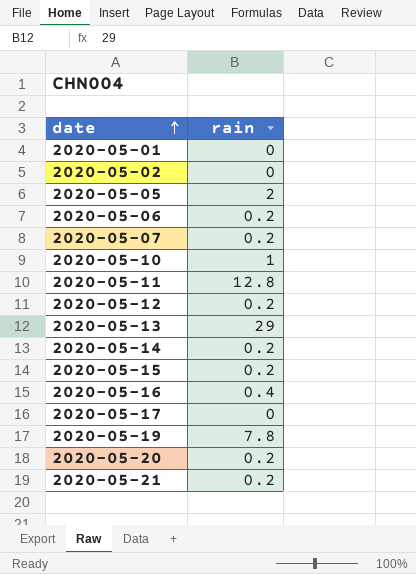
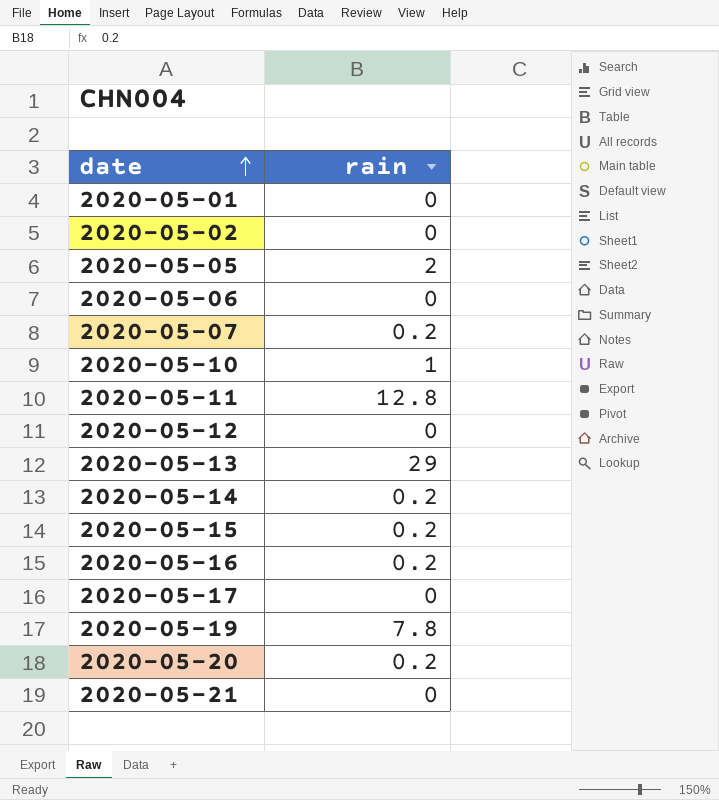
2020-05-06 | rain: 0.2 -> 0
2020-05-12 | rain: 0.2 -> 0
2020-05-16 | rain: 0.4 -> 0.2
2020-05-21 | rain: 0.2 -> 0

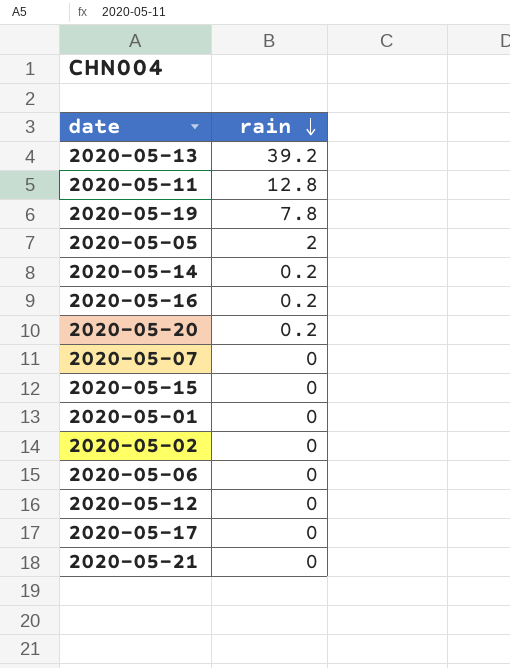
row order: date ascending -> rain descending
row 2020-05-10: 1 -> none
2020-05-13 | rain: 29 -> 39.2
2020-05-07 | rain: 0.2 -> 0
2020-05-15 | rain: 0.2 -> 0

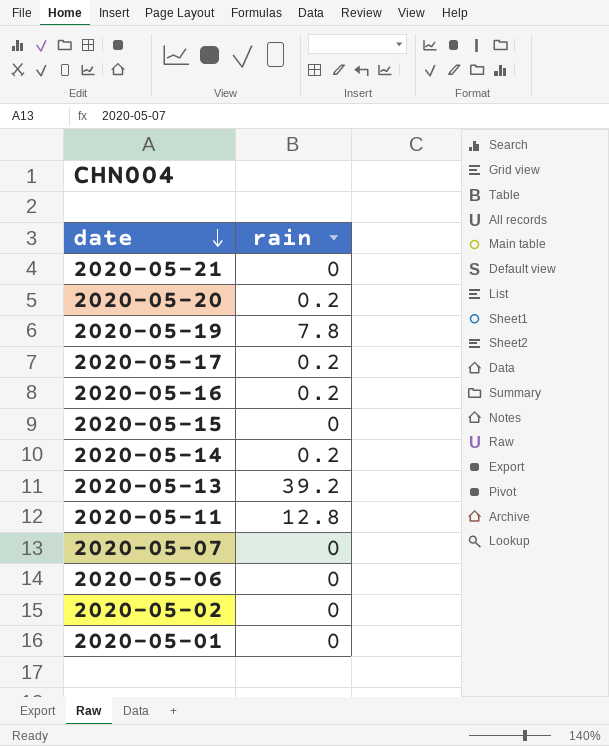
row order: rain descending -> date descending
row 2020-05-05: 2 -> none
row 2020-05-12: 0 -> none
2020-05-17 | rain: 0 -> 0.2

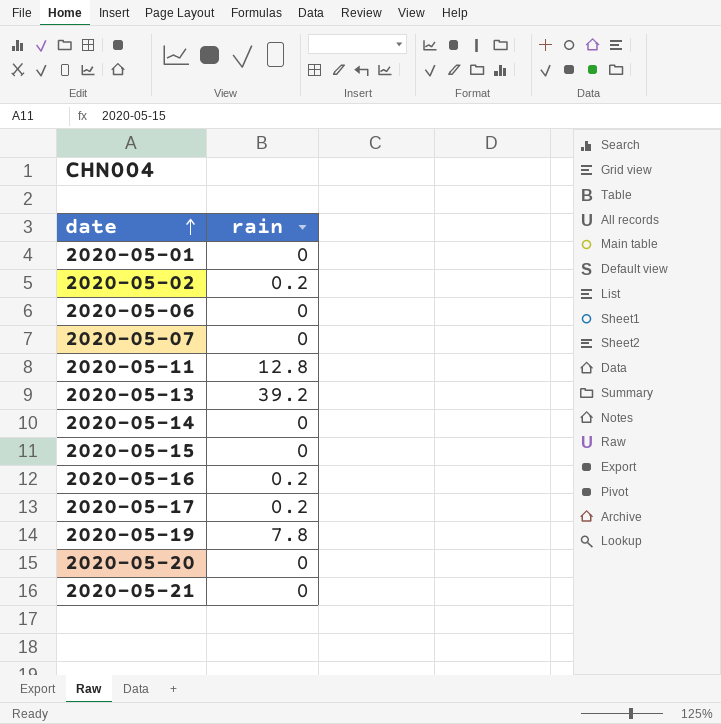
row order: date descending -> date ascending
2020-05-02 | rain: 0 -> 0.2
2020-05-14 | rain: 0.2 -> 0
2020-05-20 | rain: 0.2 -> 0

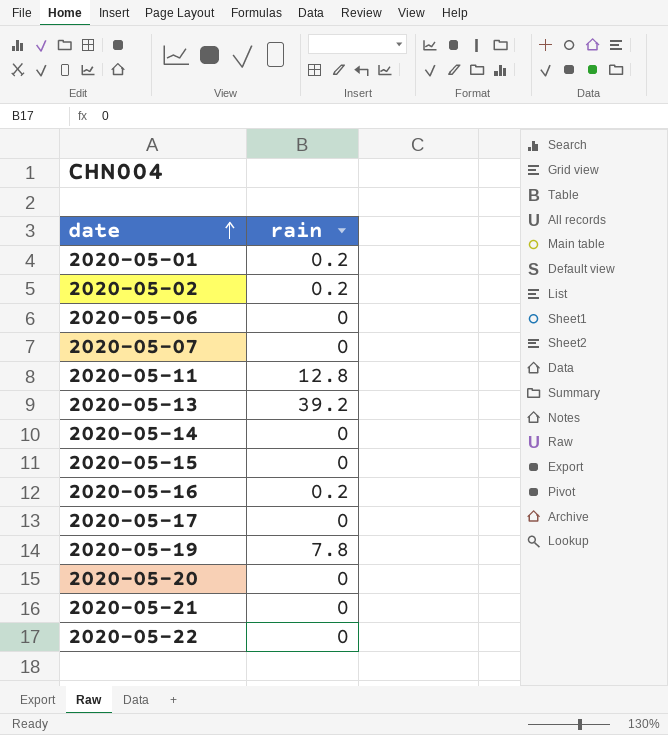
2020-05-01 | rain: 0 -> 0.2
2020-05-17 | rain: 0.2 -> 0
row 2020-05-22: none -> 0

